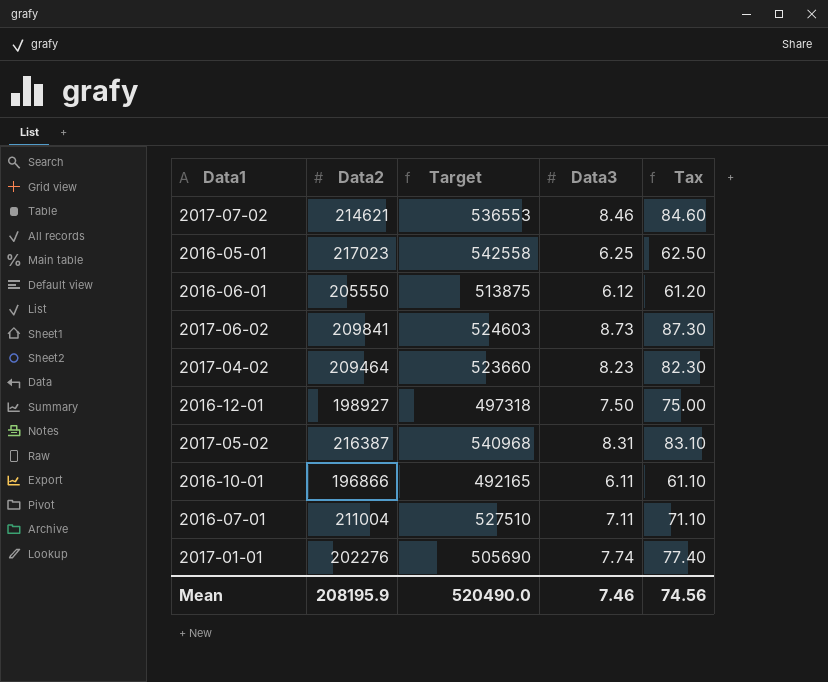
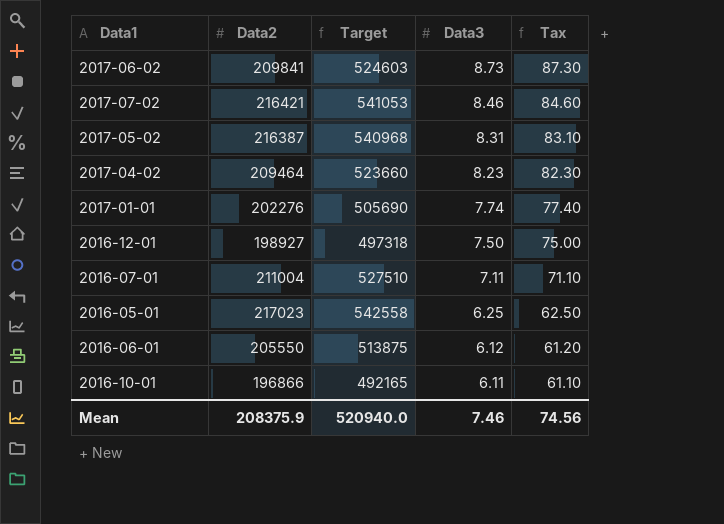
row order: none -> Data3 descending
2017-07-02 | Data2: 214621 -> 216421
2017-07-02 | Target: 536553 -> 541053
Mean | Data2: 208195.9 -> 208375.9
Mean | Target: 520490.0 -> 520940.0

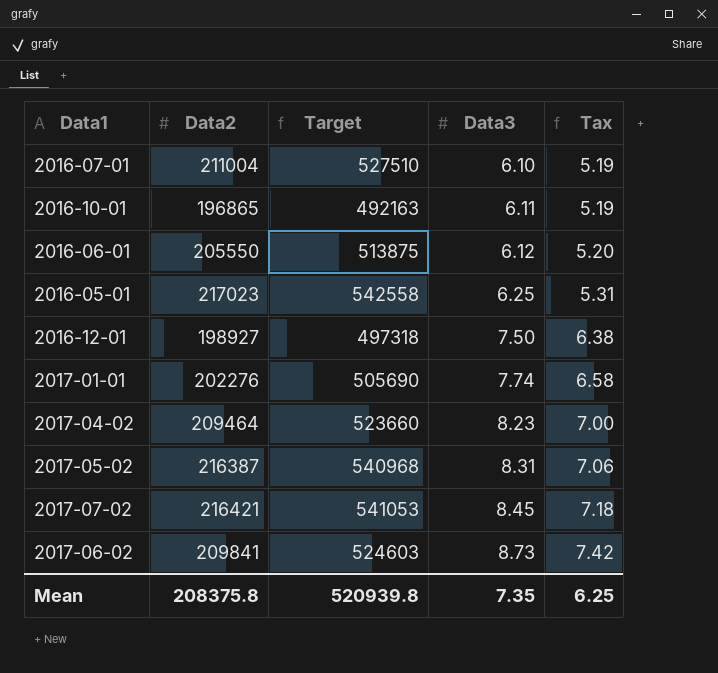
row order: Data3 descending -> Data3 ascending
column Tax | formula: [Data3] * 10 -> [Data3] * 0.85
2016-07-01 | Data3: 7.11 -> 6.10
2016-10-01 | Data2: 196866 -> 196865
2016-10-01 | Target: 492165 -> 492163
2017-07-02 | Data3: 8.46 -> 8.45
Mean | Data2: 208375.9 -> 208375.8
Mean | Target: 520940.0 -> 520939.8
Mean | Data3: 7.46 -> 7.35
Mean | Tax: 74.56 -> 6.25

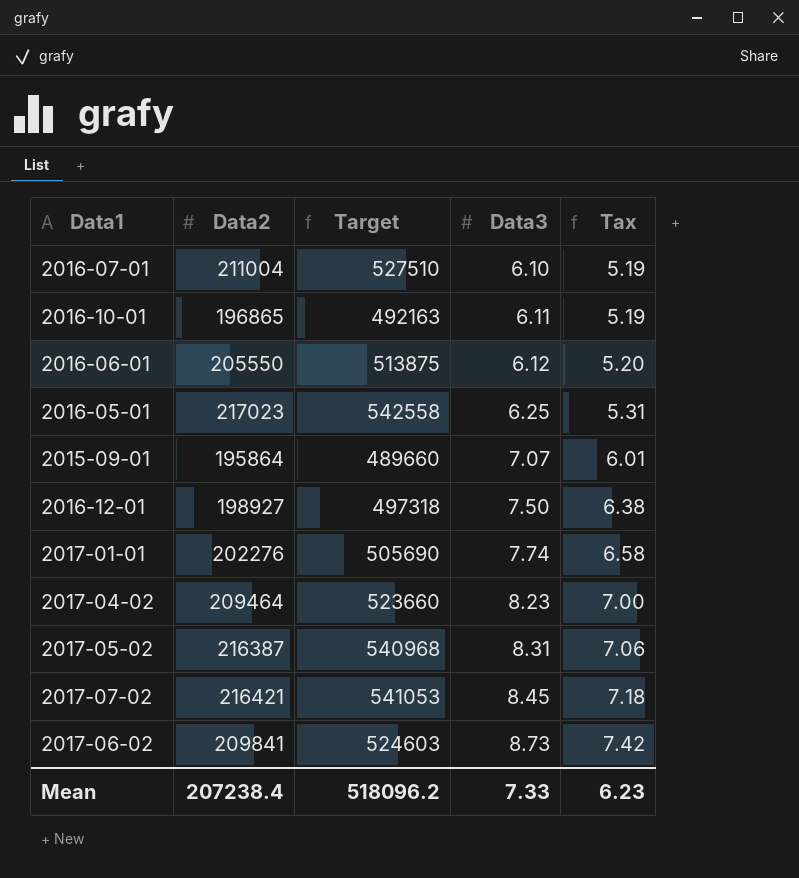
row 2015-09-01: none -> 195864 | 489660 | 7.07 | 6.01
Mean | Data2: 208375.8 -> 207238.4
Mean | Target: 520939.8 -> 518096.2
Mean | Data3: 7.35 -> 7.33
Mean | Tax: 6.25 -> 6.23

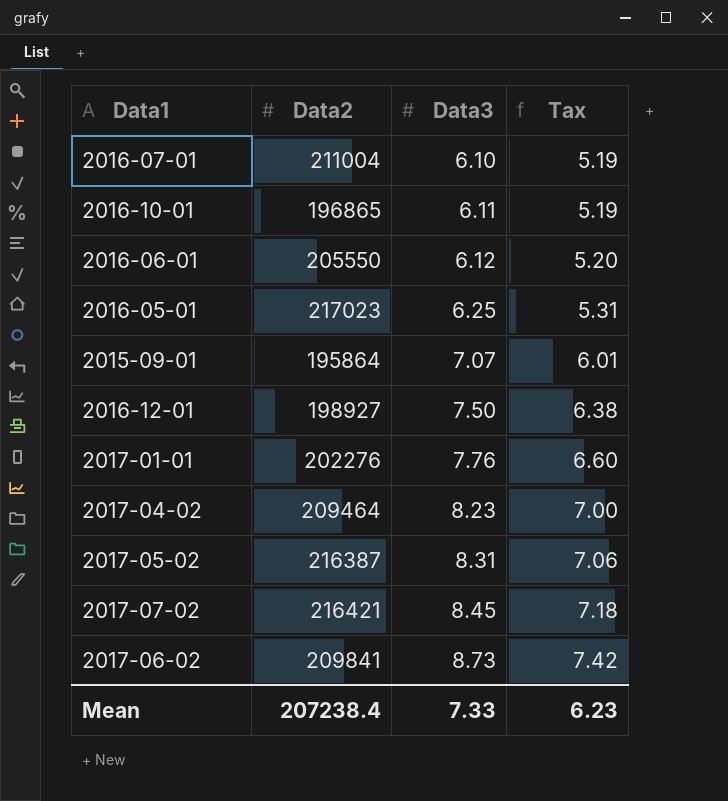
column Target | formula: [Data2] * 2.5 -> none
2017-01-01 | Data3: 7.74 -> 7.76
2017-01-01 | Tax: 6.58 -> 6.60

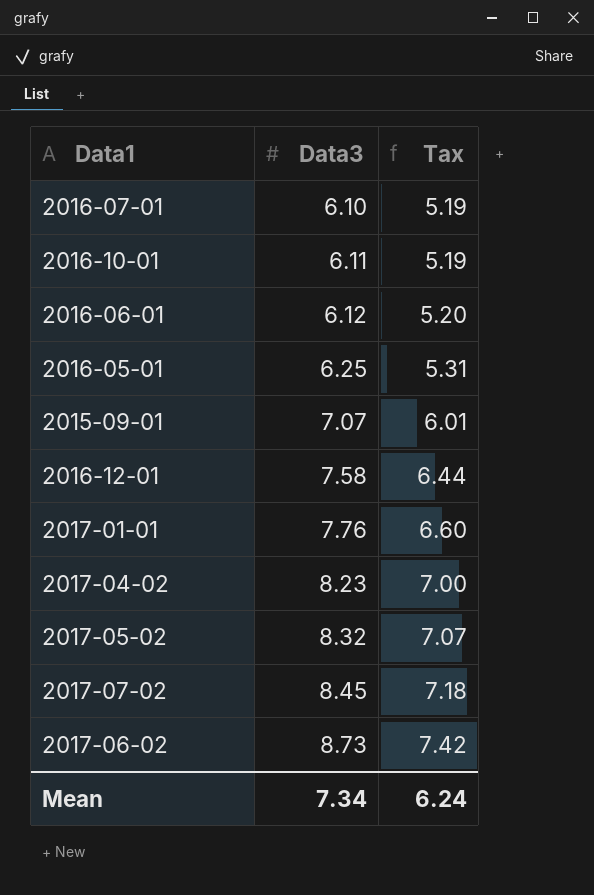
column Data2 | position: 2 -> none
2016-12-01 | Data3: 7.50 -> 7.58
2016-12-01 | Tax: 6.38 -> 6.44
2017-05-02 | Data3: 8.31 -> 8.32
2017-05-02 | Tax: 7.06 -> 7.07
Mean | Data3: 7.33 -> 7.34
Mean | Tax: 6.23 -> 6.24

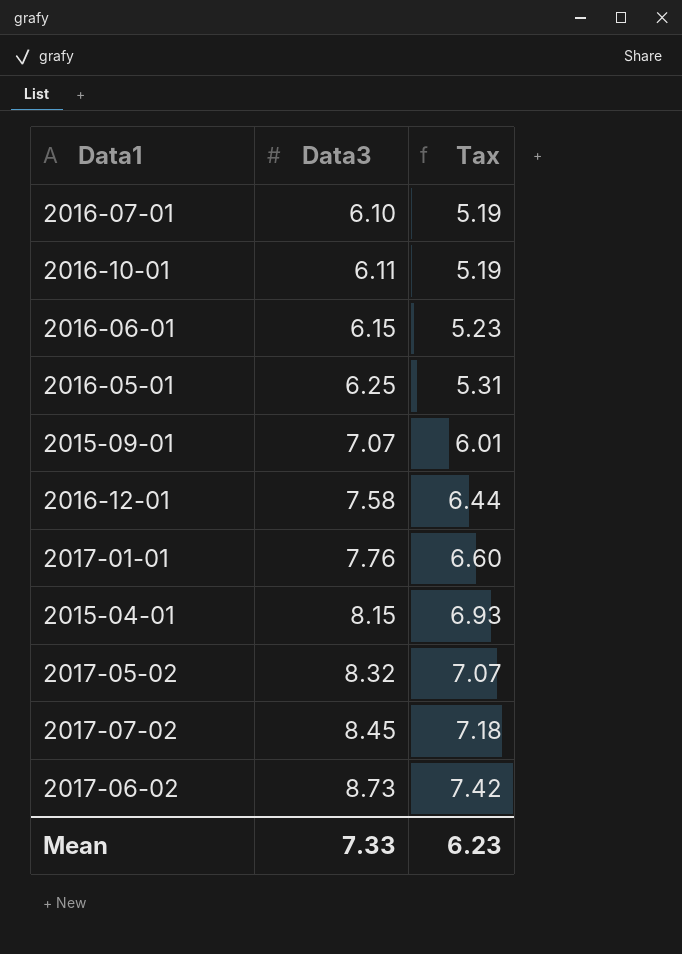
row 2017-04-02: 8.23 | 7.00 -> none
2016-06-01 | Data3: 6.12 -> 6.15
2016-06-01 | Tax: 5.20 -> 5.23
row 2015-04-01: none -> 8.15 | 6.93
Mean | Data3: 7.34 -> 7.33
Mean | Tax: 6.24 -> 6.23

